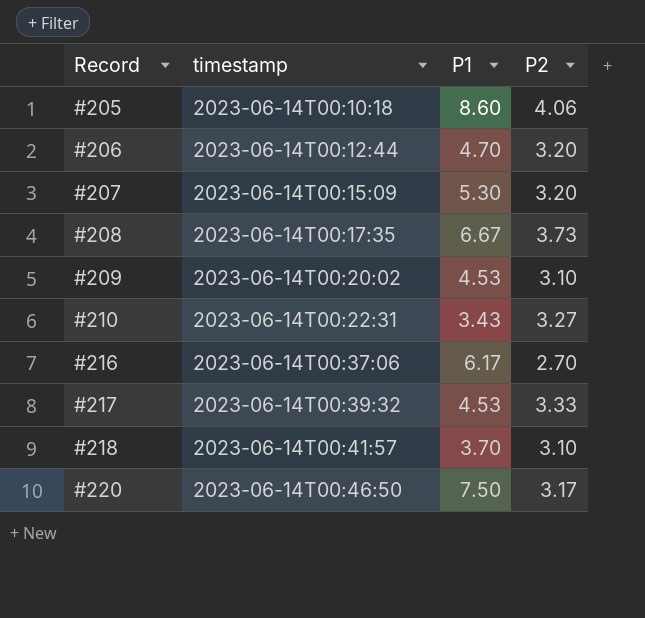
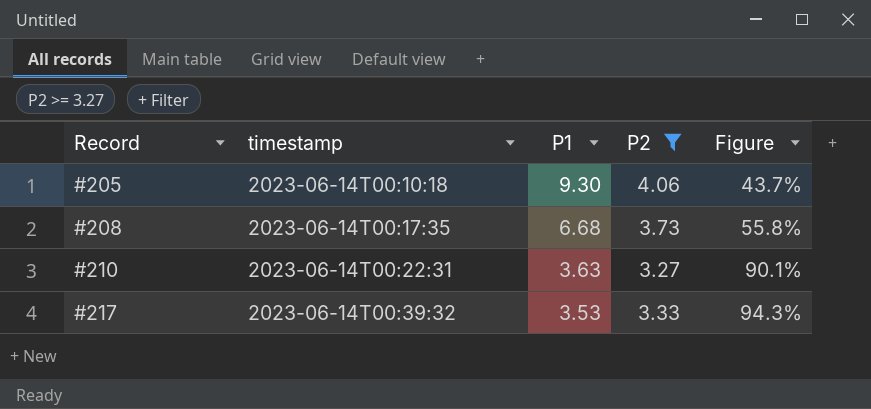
filter: none -> P2 >= 3.27
column Figure | formula: none -> [P2] / [P1]
#205 | P1: 8.60 -> 9.30
#208 | P1: 6.67 -> 6.68
#210 | P1: 3.43 -> 3.63
#217 | P1: 4.53 -> 3.53

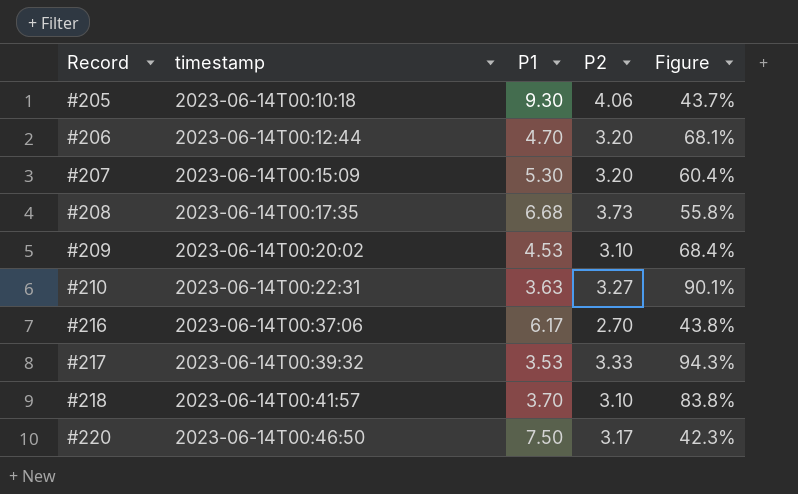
filter: P2 >= 3.27 -> none

